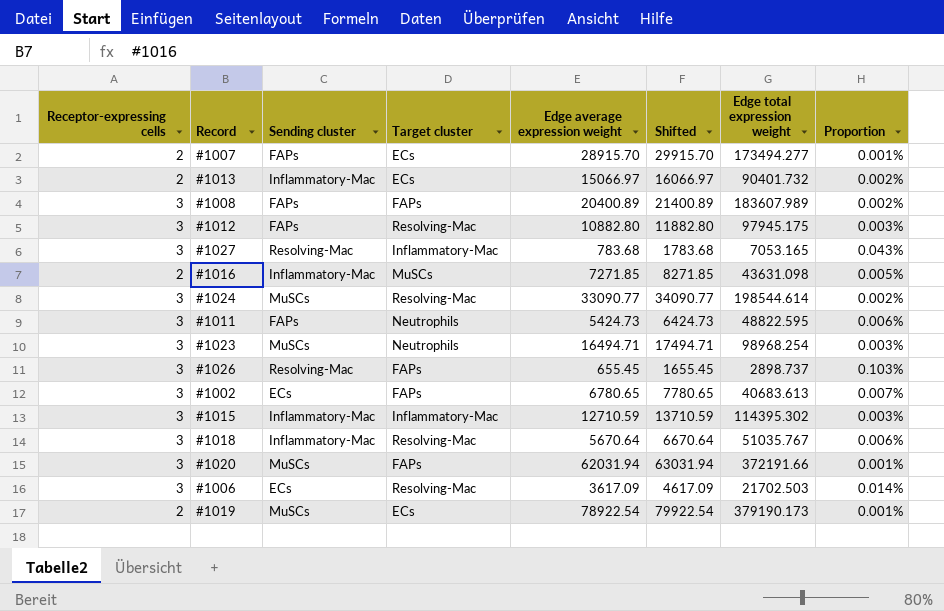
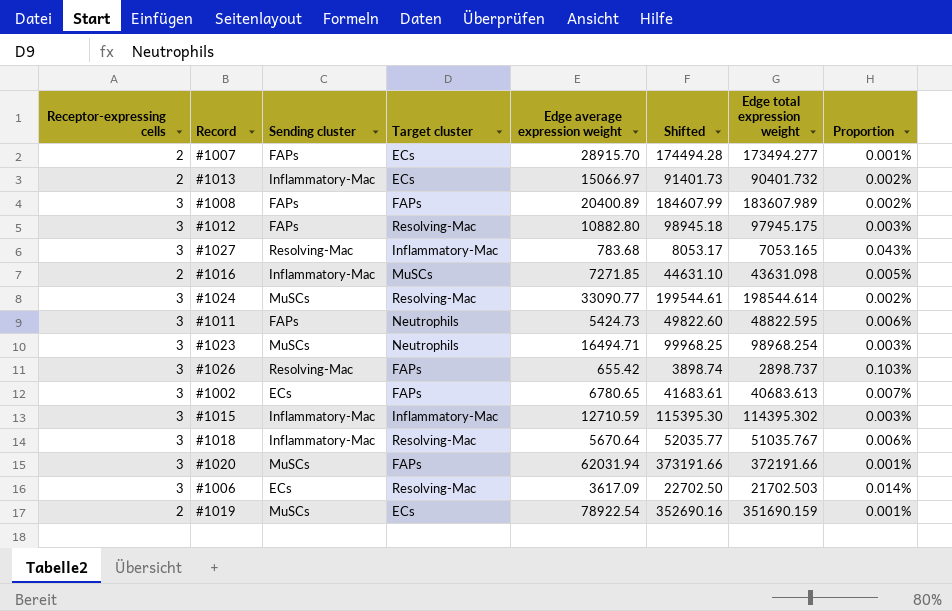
column Shifted | formula: [Edge average expression weight] + 1000 -> [Edge total expression weight] + 1000
#1026 | Edge average expression weight: 655.45 -> 655.42
#1019 | Edge total expression weight: 379190.173 -> 351690.159

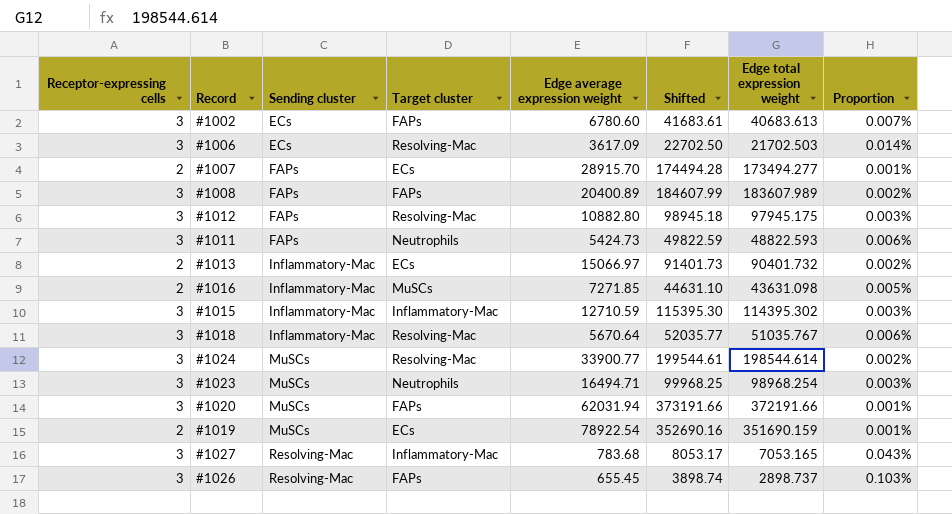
row order: none -> Sending cluster ascending
#1002 | Edge average expression weight: 6780.65 -> 6780.60
#1011 | Shifted: 49822.60 -> 49822.59
#1011 | Edge total expression weight: 48822.595 -> 48822.593
#1024 | Edge average expression weight: 33090.77 -> 33900.77
#1026 | Edge average expression weight: 655.42 -> 655.45

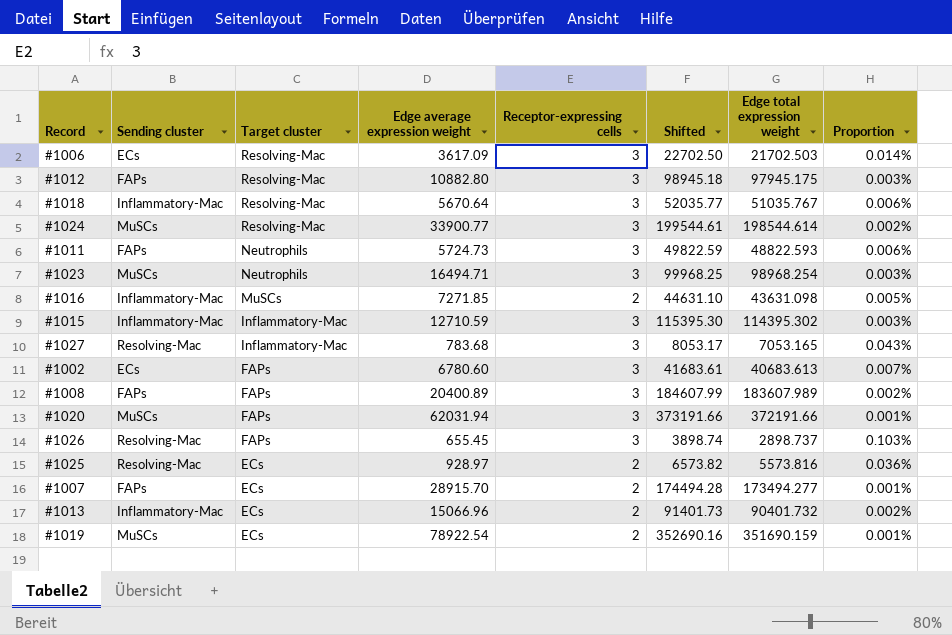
row order: Sending cluster ascending -> Target cluster descending
column Receptor-expressing cells | position: 1 -> 5
#1011 | Edge average expression weight: 5424.73 -> 5724.73
row #1025: none -> Resolving-Mac | ECs | 928.97 | 2 | 6573.82 | 5573.816 | 0.036%
#1013 | Edge average expression weight: 15066.97 -> 15066.96

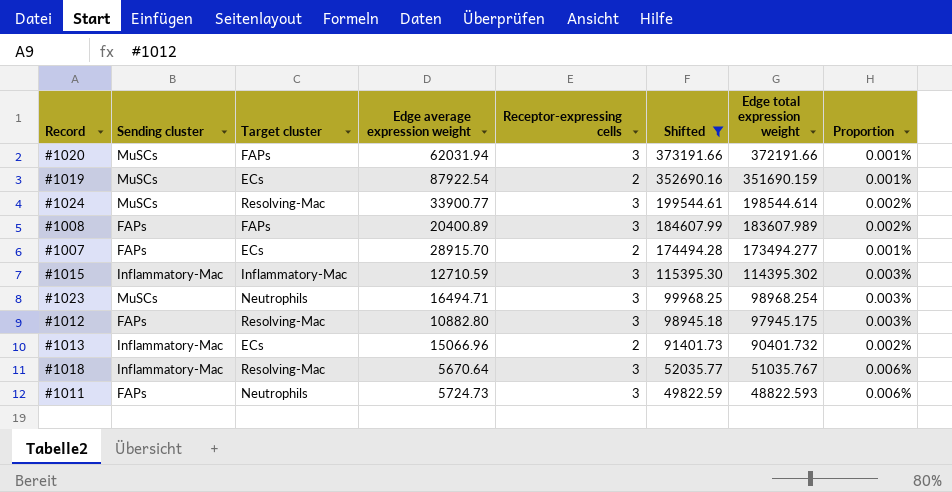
filter: none -> Shifted >= 49822.59
row order: Target cluster descending -> Shifted descending
#1019 | Edge average expression weight: 78922.54 -> 87922.54

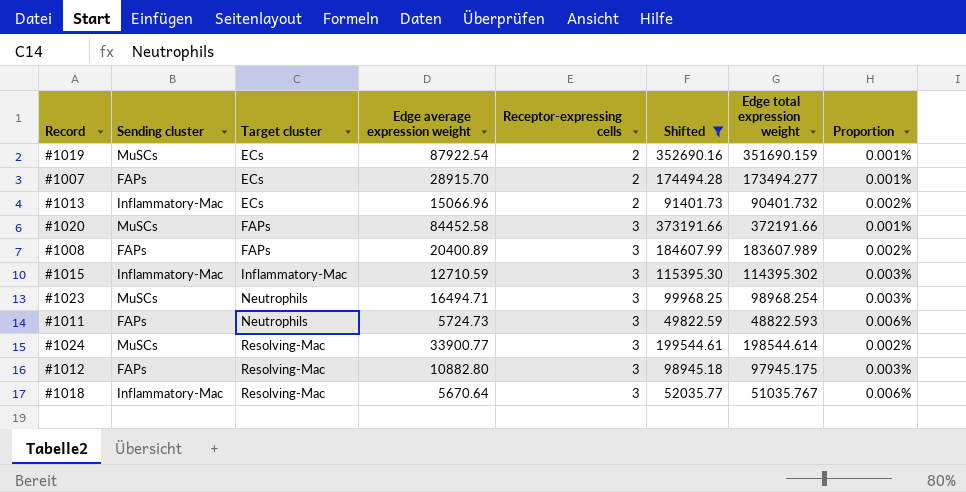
row order: Shifted descending -> Target cluster ascending
#1020 | Edge average expression weight: 62031.94 -> 84452.58

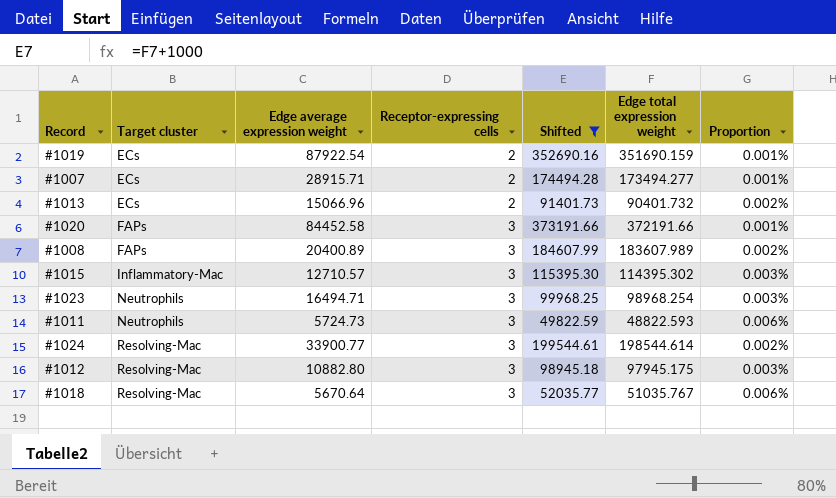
column Sending cluster | position: 2 -> none
#1007 | Edge average expression weight: 28915.70 -> 28915.71
#1015 | Edge average expression weight: 12710.59 -> 12710.57

